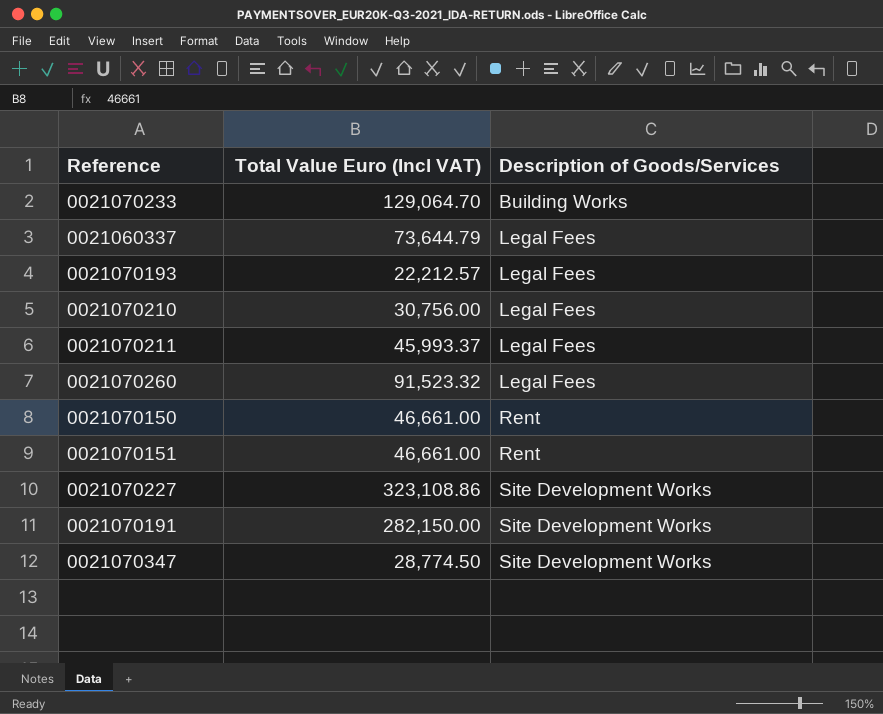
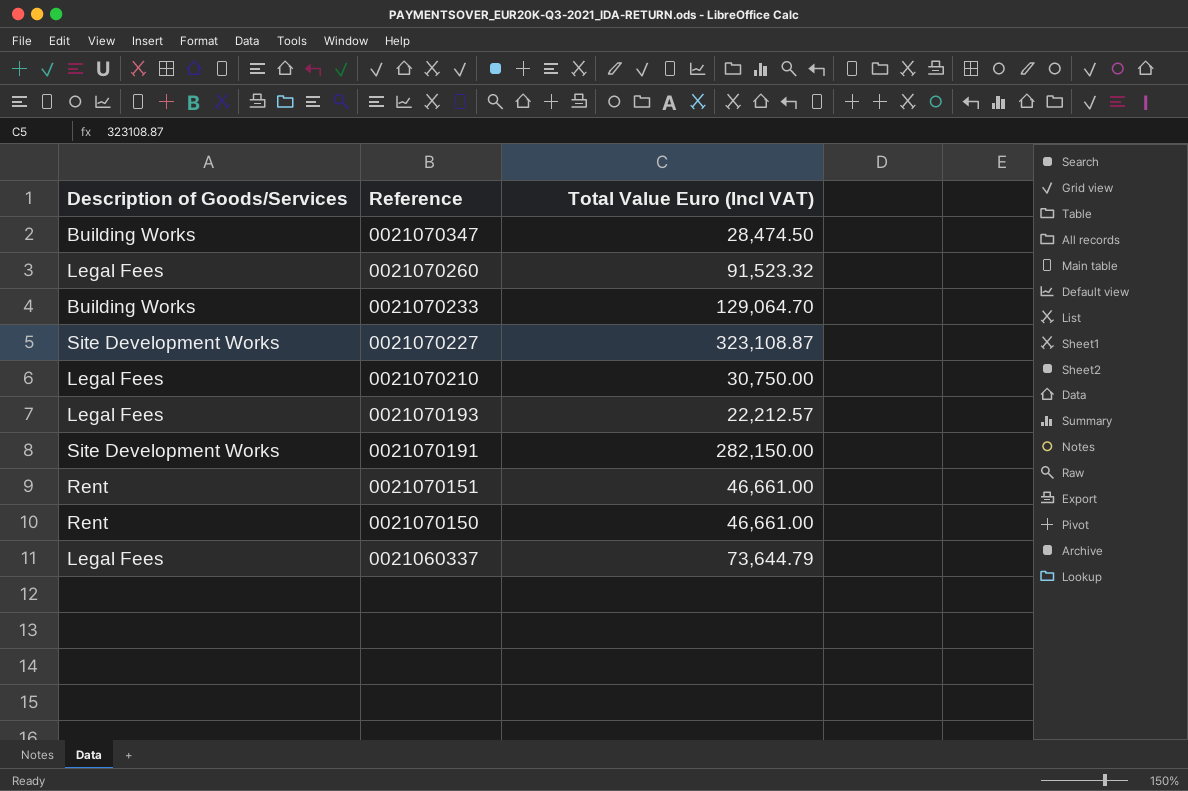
row order: Description of Goods/Services ascending -> Reference descending
column Description of Goods/Services | position: 3 -> 1
row 0021070211: 45,993.37 | Legal Fees -> none
0021070347 | Description of Goods/Services: Site Development Works -> Building Works
0021070347 | Total Value Euro (Incl VAT): 28,774.50 -> 28,474.50
0021070227 | Total Value Euro (Incl VAT): 323,108.86 -> 323,108.87
0021070210 | Total Value Euro (Incl VAT): 30,756.00 -> 30,750.00

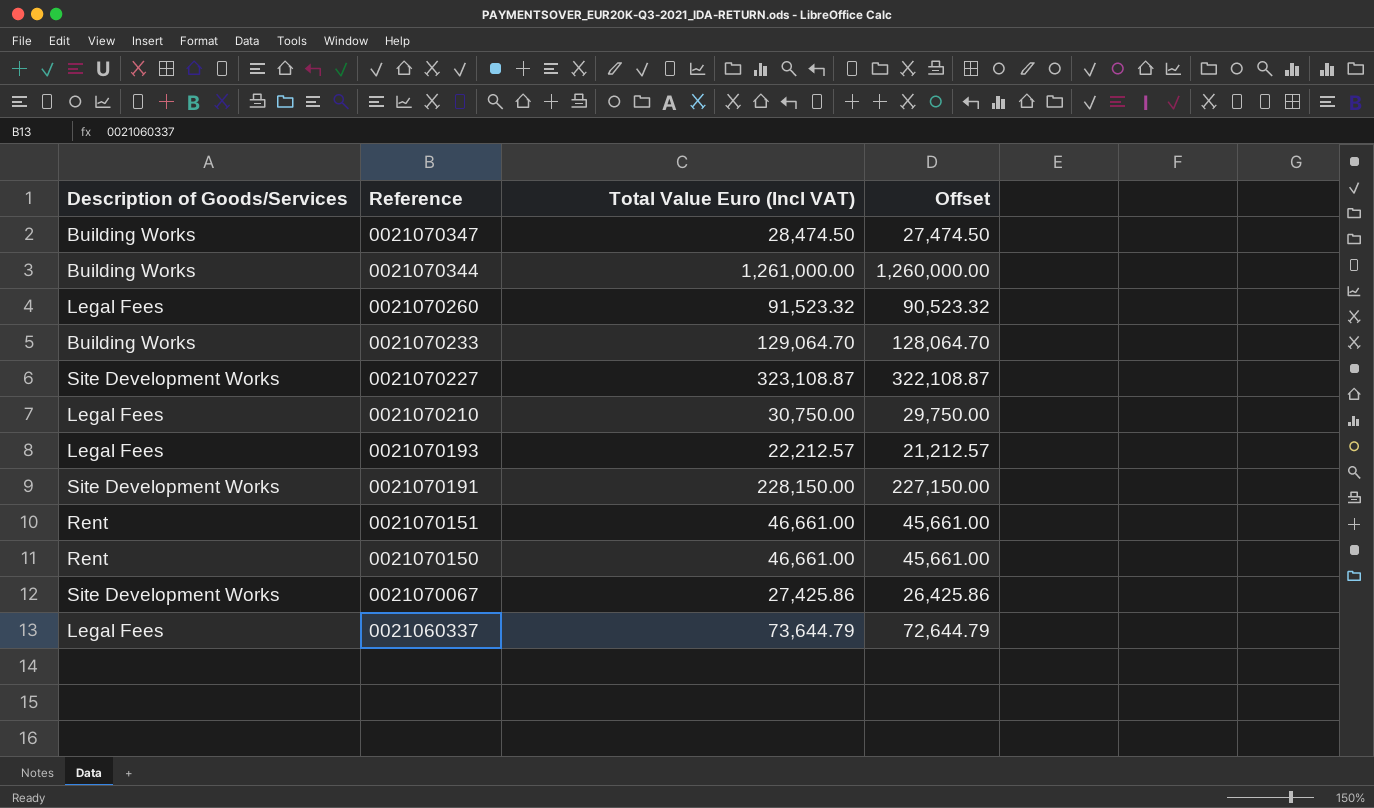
column Offset | formula: none -> [Total Value Euro (Incl VAT)] - 1000
row 0021070344: none -> Building Works | 1,261,000.00 | 1,260,000.00
0021070191 | Total Value Euro (Incl VAT): 282,150.00 -> 228,150.00
row 0021070067: none -> Site Development Works | 27,425.86 | 26,425.86

